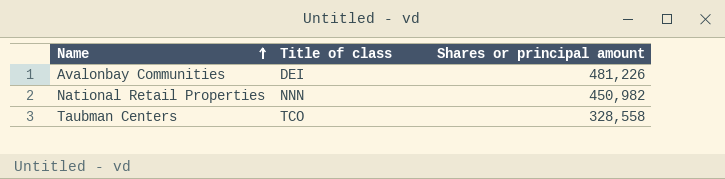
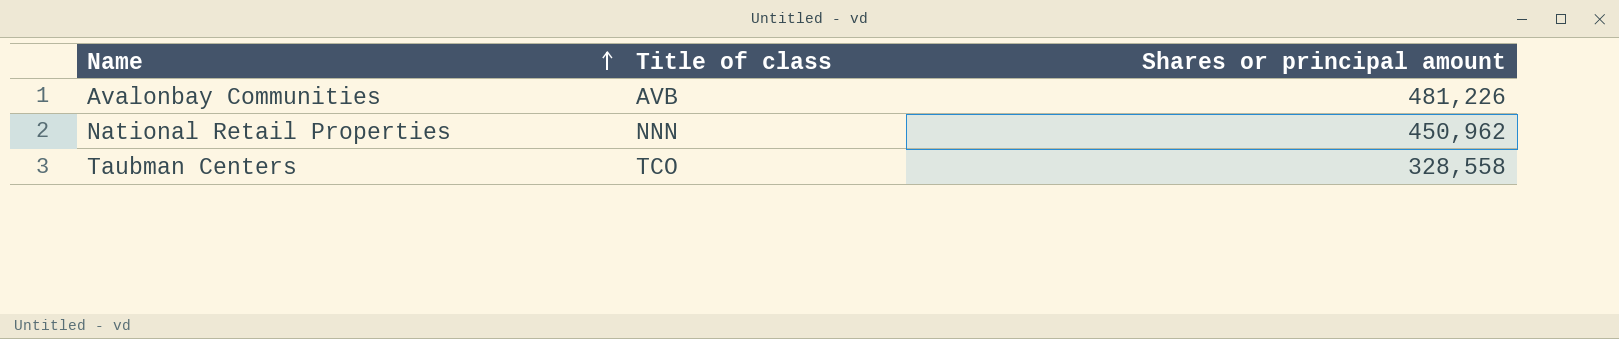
Avalonbay Communities | Title of class: DEI -> AVB
National Retail Properties | Shares or principal amount: 450,982 -> 450,962

